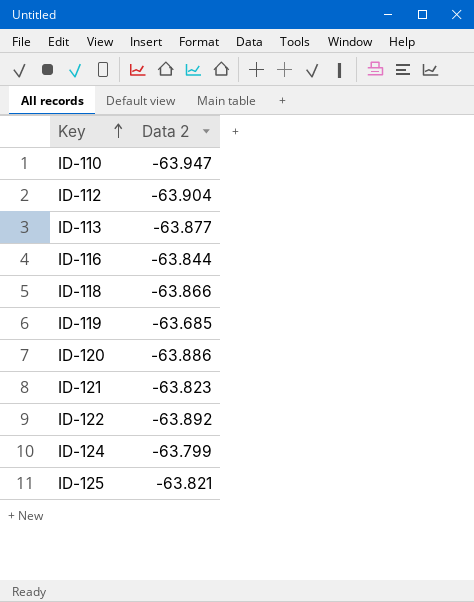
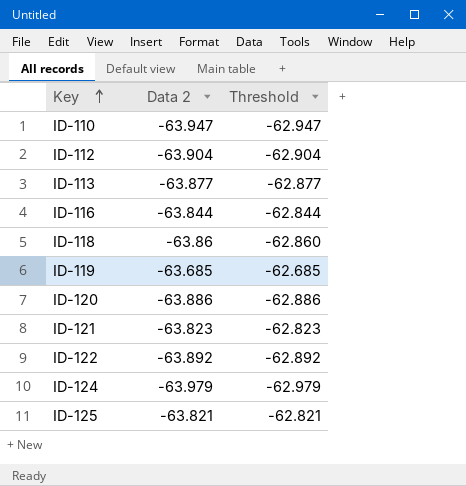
column Threshold | formula: none -> [Data 2] + 1
ID-118 | Data 2: -63.866 -> -63.86
ID-124 | Data 2: -63.799 -> -63.979

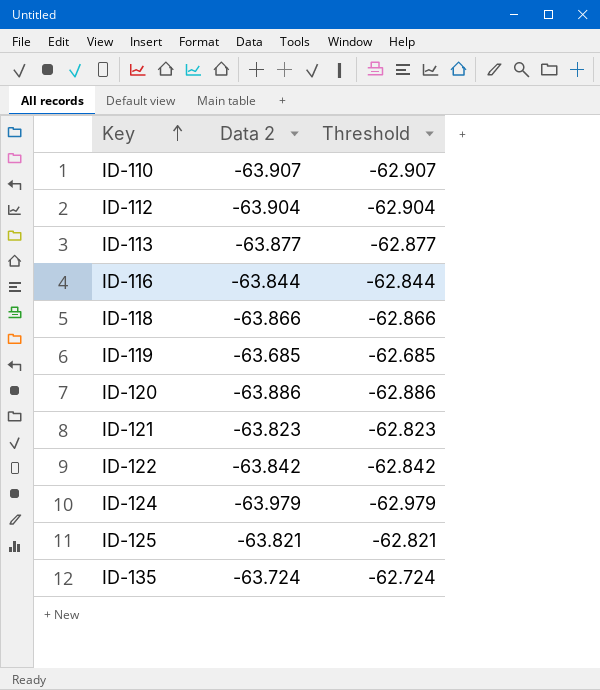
ID-110 | Data 2: -63.947 -> -63.907
ID-110 | Threshold: -62.947 -> -62.907
ID-118 | Data 2: -63.86 -> -63.866
ID-118 | Threshold: -62.860 -> -62.866
ID-122 | Data 2: -63.892 -> -63.842
ID-122 | Threshold: -62.892 -> -62.842
row ID-135: none -> -63.724 | -62.724

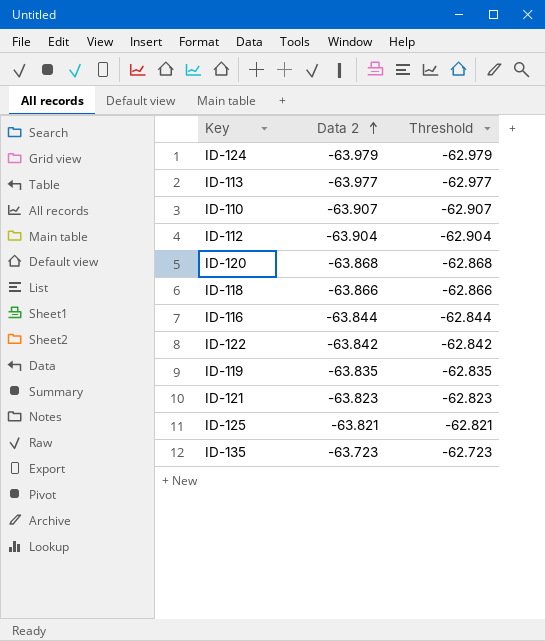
row order: Key ascending -> Data 2 ascending
ID-113 | Data 2: -63.877 -> -63.977
ID-113 | Threshold: -62.877 -> -62.977
ID-120 | Data 2: -63.886 -> -63.868
ID-120 | Threshold: -62.886 -> -62.868
ID-119 | Data 2: -63.685 -> -63.835
ID-119 | Threshold: -62.685 -> -62.835
ID-135 | Data 2: -63.724 -> -63.723
ID-135 | Threshold: -62.724 -> -62.723

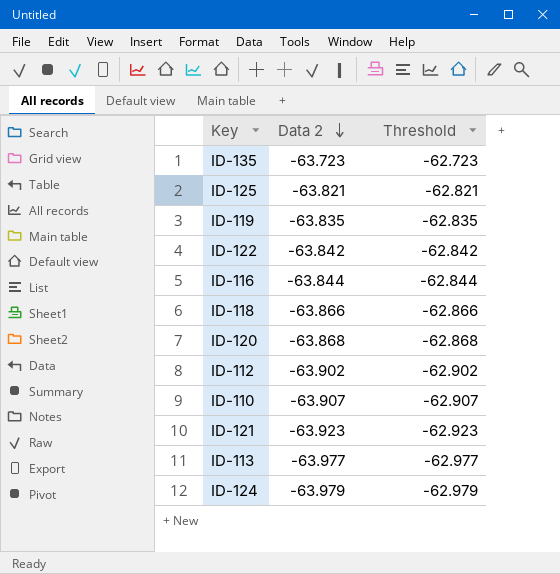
row order: Data 2 ascending -> Data 2 descending
ID-112 | Data 2: -63.904 -> -63.902
ID-112 | Threshold: -62.904 -> -62.902
ID-121 | Data 2: -63.823 -> -63.923
ID-121 | Threshold: -62.823 -> -62.923

